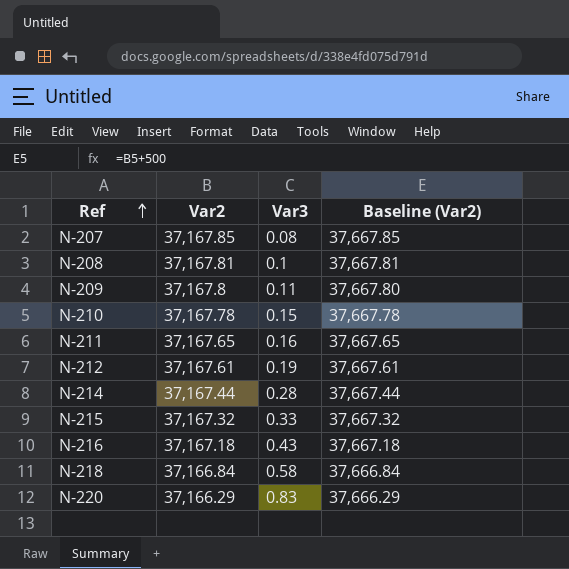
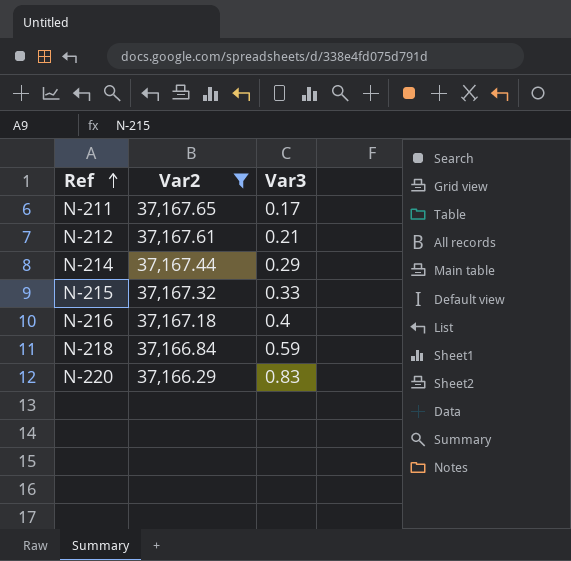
filter: none -> Var2 <= 37,167.65
column Baseline (Var2) | formula: [Var2] + 500 -> none
N-211 | Var3: 0.16 -> 0.17
N-212 | Var3: 0.19 -> 0.21
N-214 | Var3: 0.28 -> 0.29
N-216 | Var3: 0.43 -> 0.4
N-218 | Var3: 0.58 -> 0.59

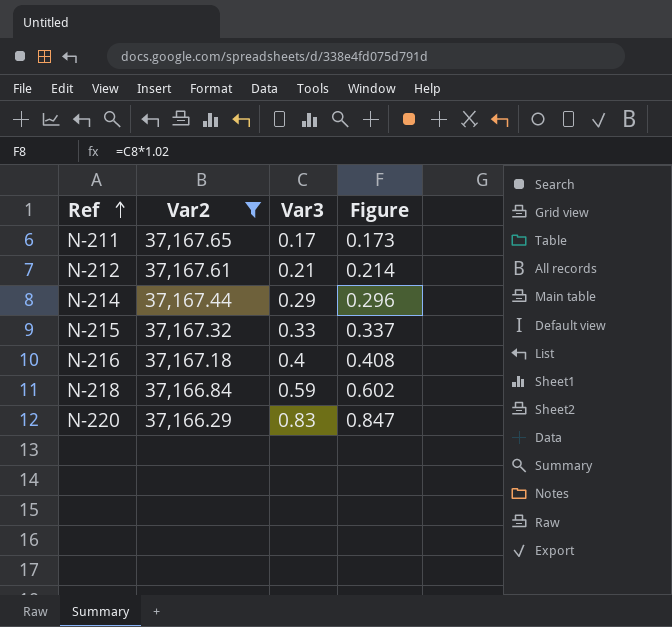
column Figure | formula: none -> [Var3] * 1.02

